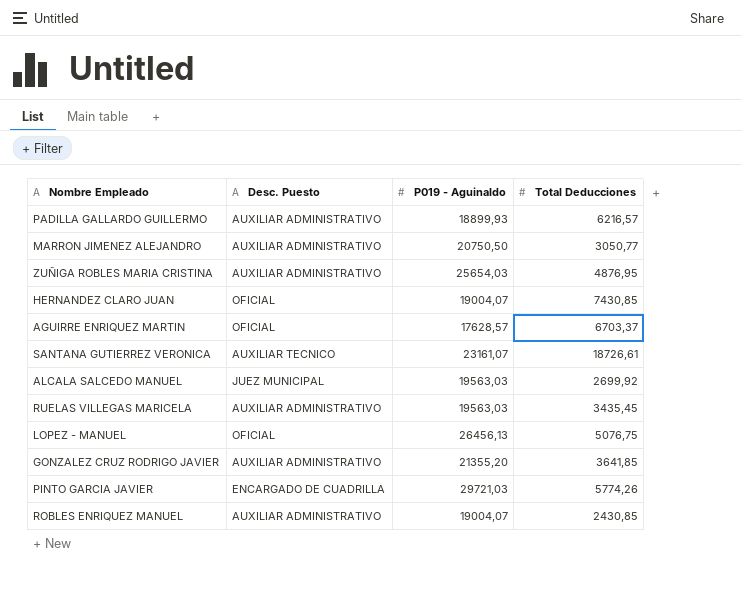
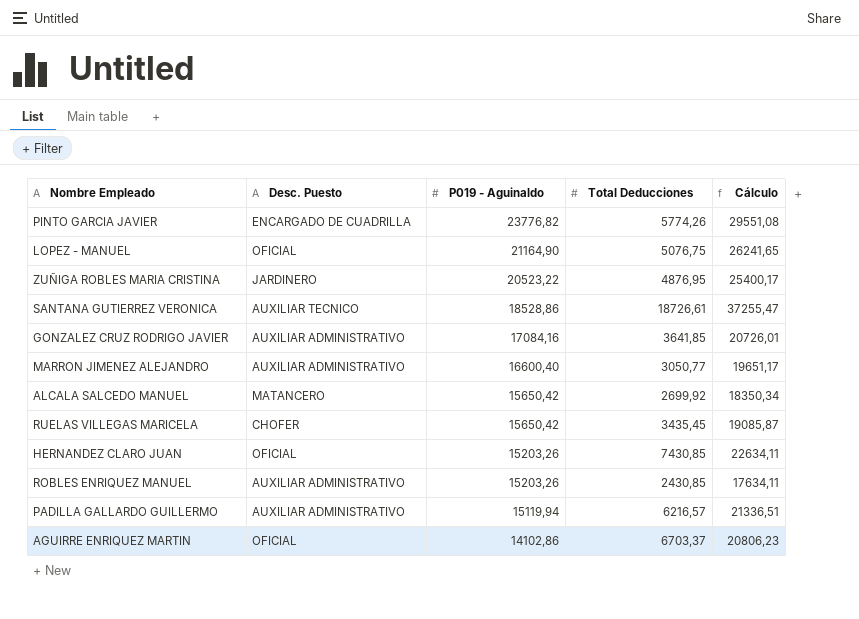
row order: none -> P019 - Aguinaldo descending
column Cálculo | formula: none -> [P019 - Aguinaldo] + [Total Deducciones]
PINTO GARCIA JAVIER | P019 - Aguinaldo: 29721,03 -> 23776,82
LOPEZ - MANUEL | P019 - Aguinaldo: 26456,13 -> 21164,90
ZUÑIGA ROBLES MARIA CRISTINA | Desc. Puesto: AUXILIAR ADMINISTRATIVO -> JARDINERO
ZUÑIGA ROBLES MARIA CRISTINA | P019 - Aguinaldo: 25654,03 -> 20523,22
SANTANA GUTIERREZ VERONICA | P019 - Aguinaldo: 23161,07 -> 18528,86
GONZALEZ CRUZ RODRIGO JAVIER | P019 - Aguinaldo: 21355,20 -> 17084,16
MARRON JIMENEZ ALEJANDRO | P019 - Aguinaldo: 20750,50 -> 16600,40
ALCALA SALCEDO MANUEL | Desc. Puesto: JUEZ MUNICIPAL -> MATANCERO
ALCALA SALCEDO MANUEL | P019 - Aguinaldo: 19563,03 -> 15650,42
RUELAS VILLEGAS MARICELA | Desc. Puesto: AUXILIAR ADMINISTRATIVO -> CHOFER
RUELAS VILLEGAS MARICELA | P019 - Aguinaldo: 19563,03 -> 15650,42
HERNANDEZ CLARO JUAN | P019 - Aguinaldo: 19004,07 -> 15203,26
ROBLES ENRIQUEZ MANUEL | P019 - Aguinaldo: 19004,07 -> 15203,26
PADILLA GALLARDO GUILLERMO | P019 - Aguinaldo: 18899,93 -> 15119,94
AGUIRRE ENRIQUEZ MARTIN | P019 - Aguinaldo: 17628,57 -> 14102,86

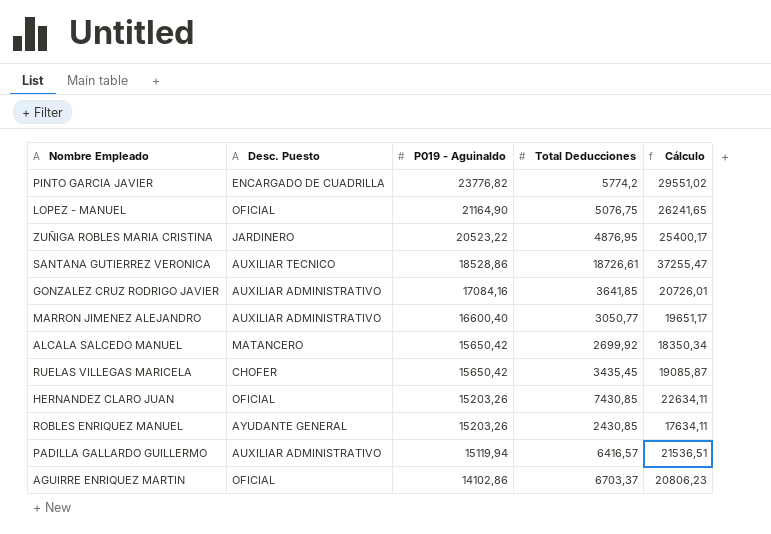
PINTO GARCIA JAVIER | Total Deducciones: 5774,26 -> 5774,2
PINTO GARCIA JAVIER | Cálculo: 29551,08 -> 29551,02
ROBLES ENRIQUEZ MANUEL | Desc. Puesto: AUXILIAR ADMINISTRATIVO -> AYUDANTE GENERAL
PADILLA GALLARDO GUILLERMO | Total Deducciones: 6216,57 -> 6416,57
PADILLA GALLARDO GUILLERMO | Cálculo: 21336,51 -> 21536,51

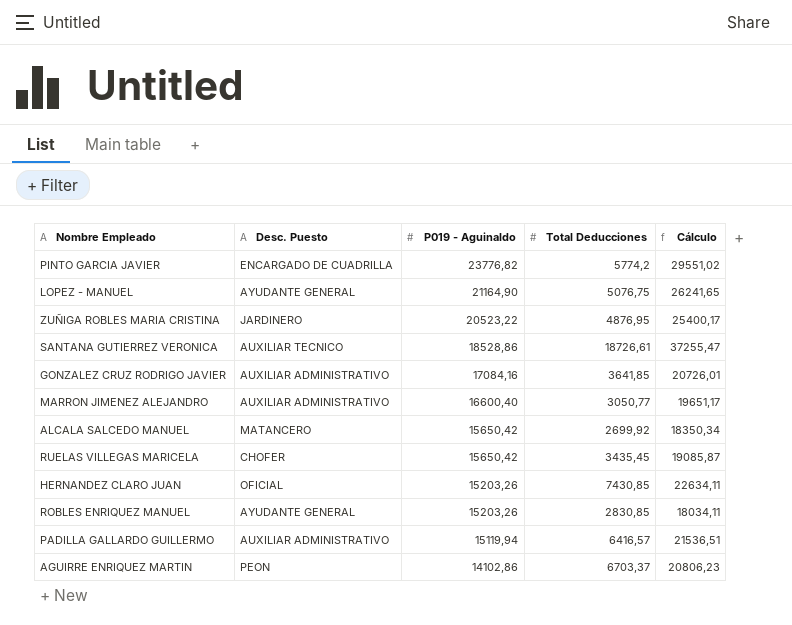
LOPEZ - MANUEL | Desc. Puesto: OFICIAL -> AYUDANTE GENERAL
ROBLES ENRIQUEZ MANUEL | Total Deducciones: 2430,85 -> 2830,85
ROBLES ENRIQUEZ MANUEL | Cálculo: 17634,11 -> 18034,11
AGUIRRE ENRIQUEZ MARTIN | Desc. Puesto: OFICIAL -> PEON

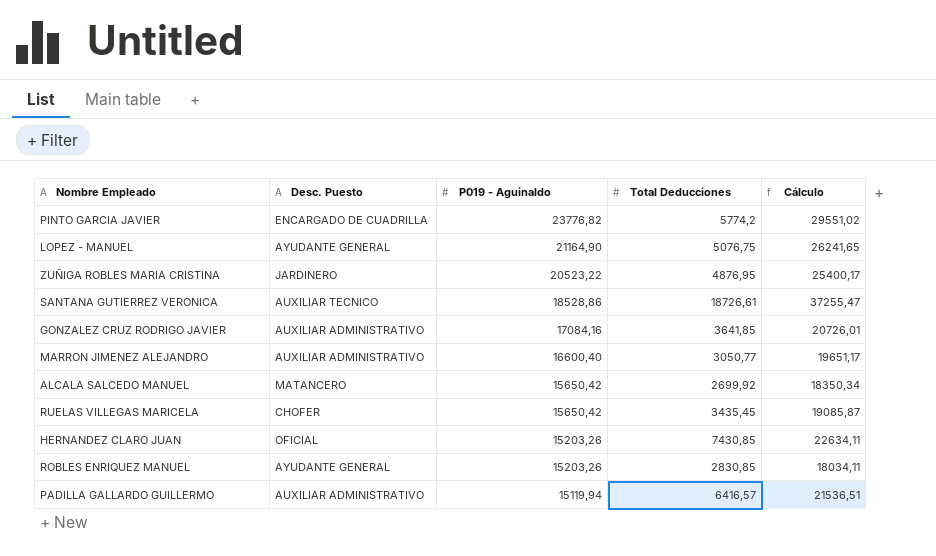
row AGUIRRE ENRIQUEZ MARTIN: PEON | 14102,86 | 6703,37 | 20806,23 -> none

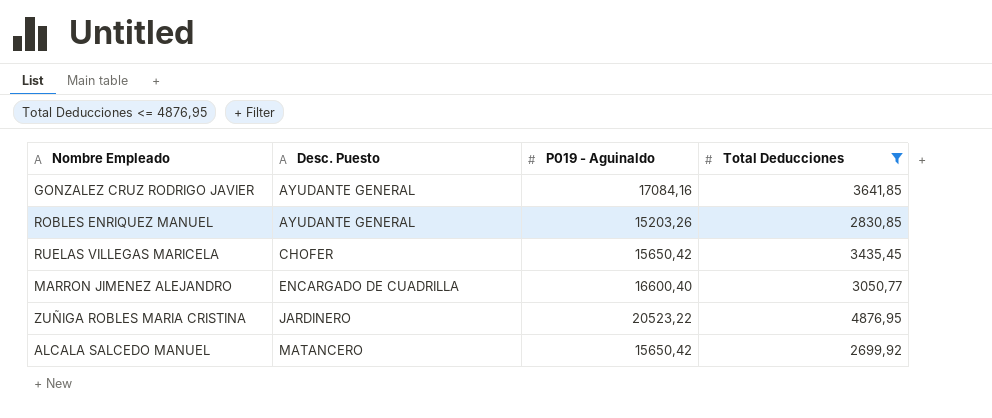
filter: none -> Total Deducciones <= 4876,95
row order: P019 - Aguinaldo descending -> Desc. Puesto ascending
column Cálculo | formula: [P019 - Aguinaldo] + [Total Deducciones] -> none
GONZALEZ CRUZ RODRIGO JAVIER | Desc. Puesto: AUXILIAR ADMINISTRATIVO -> AYUDANTE GENERAL
MARRON JIMENEZ ALEJANDRO | Desc. Puesto: AUXILIAR ADMINISTRATIVO -> ENCARGADO DE CUADRILLA

